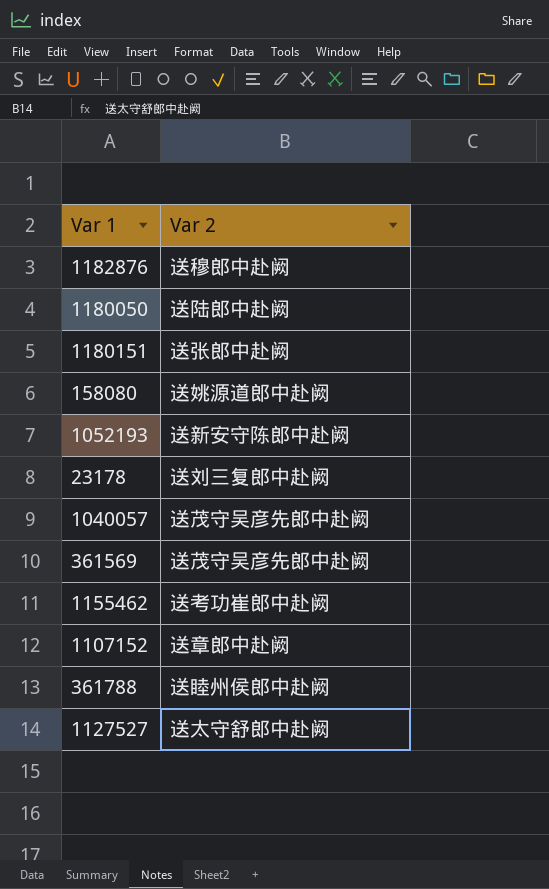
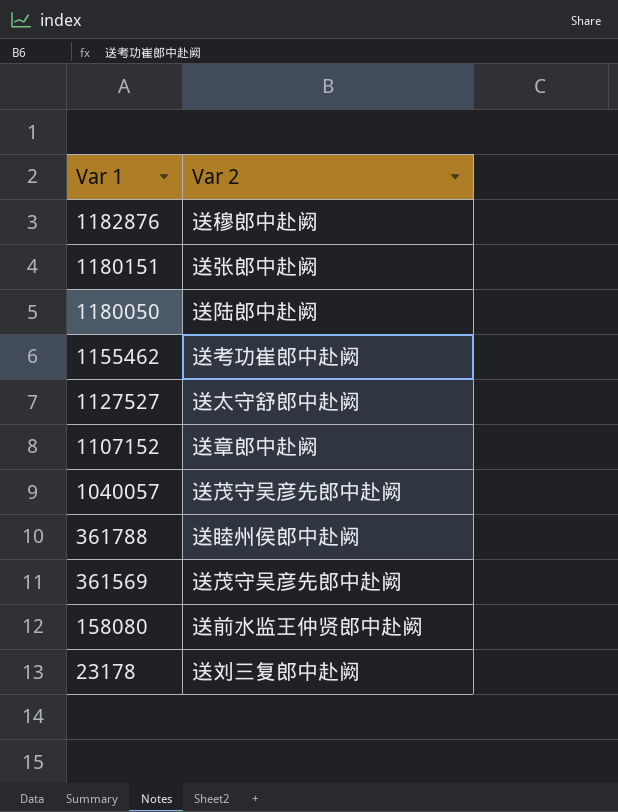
row order: none -> Var 1 descending
row 1052193: 送新安守陈郎中赴阙 -> none
158080 | Var 2: 送姚源道郎中赴阙 -> 送前水监王仲贤郎中赴阙

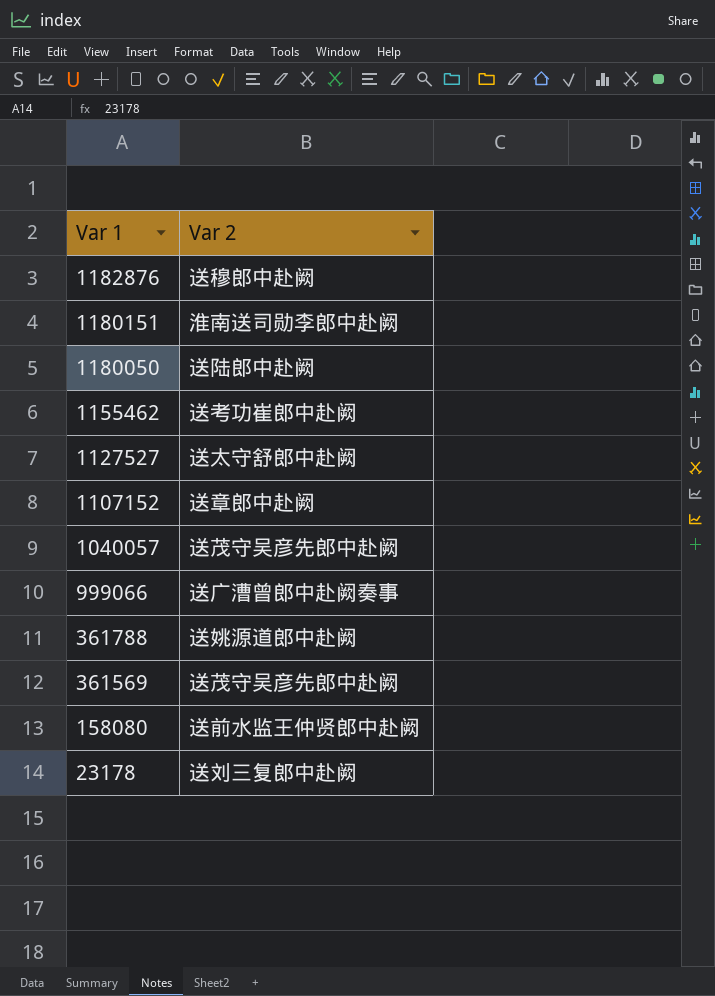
1180151 | Var 2: 送张郎中赴阙 -> 淮南送司勋李郎中赴阙
row 999066: none -> 送广漕曾郎中赴阙奏事
361788 | Var 2: 送睦州侯郎中赴阙 -> 送姚源道郎中赴阙

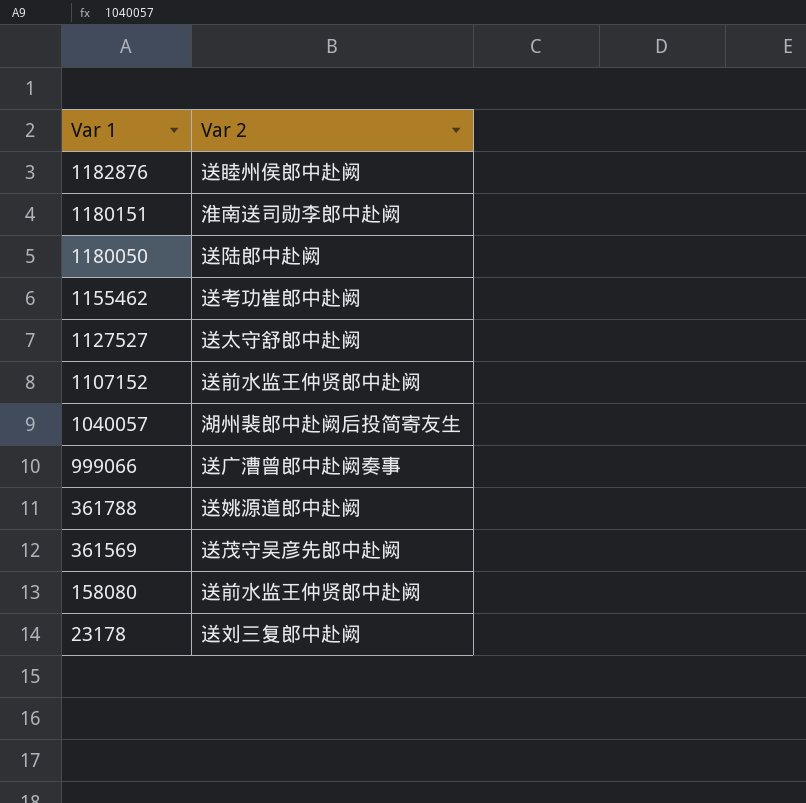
1182876 | Var 2: 送穆郎中赴阙 -> 送睦州侯郎中赴阙
1107152 | Var 2: 送章郎中赴阙 -> 送前水监王仲贤郎中赴阙
1040057 | Var 2: 送茂守吴彦先郎中赴阙 -> 湖州裴郎中赴阙后投简寄友生

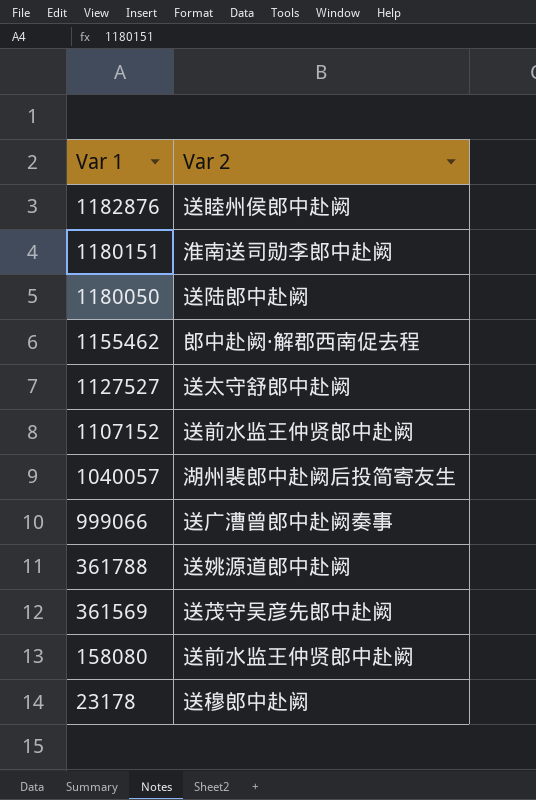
1155462 | Var 2: 送考功崔郎中赴阙 -> 郎中赴阙·解郡西南促去程
23178 | Var 2: 送刘三复郎中赴阙 -> 送穆郎中赴阙

